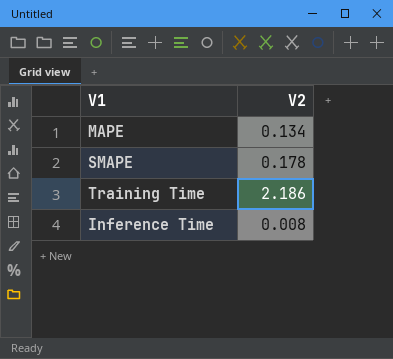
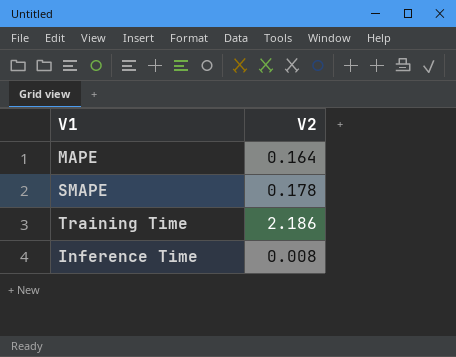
MAPE | V2: 0.134 -> 0.164

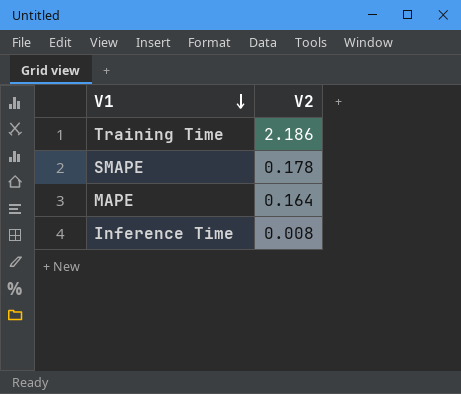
row order: none -> V1 descending

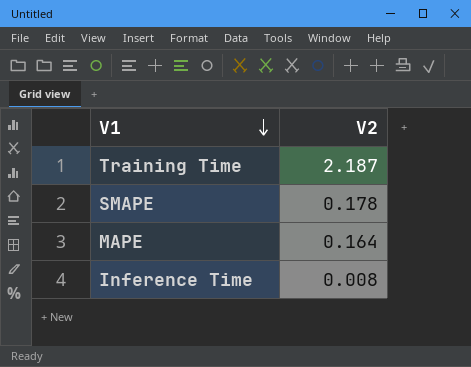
Training Time | V2: 2.186 -> 2.187

